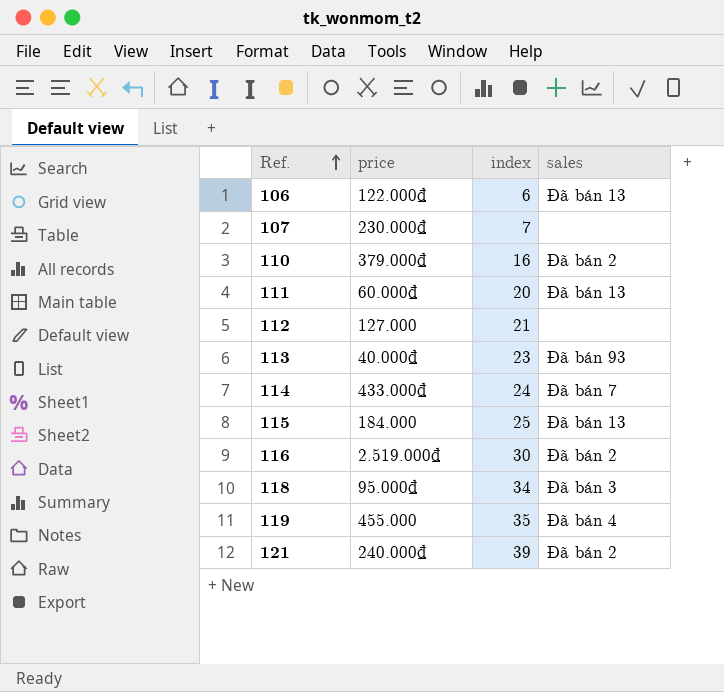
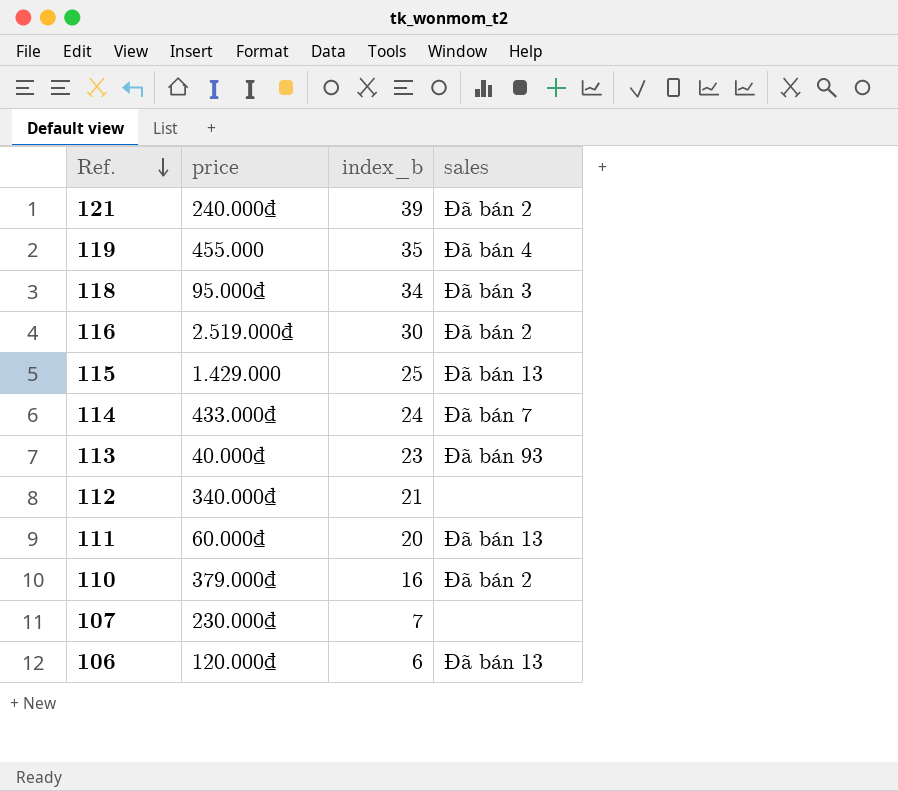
row order: Ref. ascending -> Ref. descending
column name: index -> index_b
115 | price: 184.000 -> 1.429.000
112 | price: 127.000 -> 340.000₫
106 | price: 122.000₫ -> 120.000₫

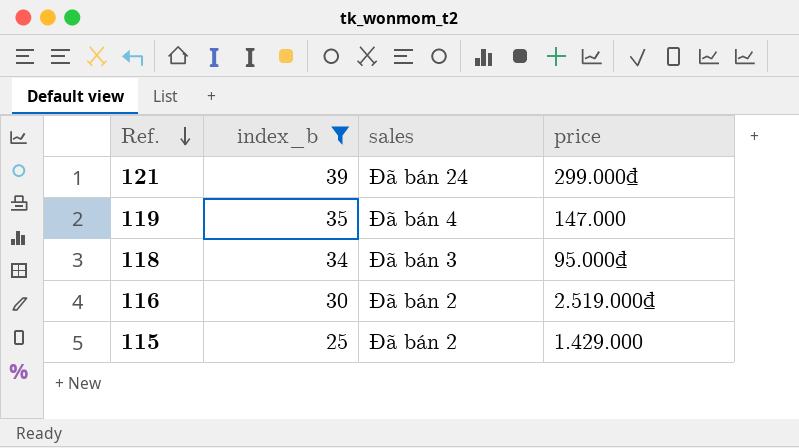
filter: none -> index_b >= 25
column price | position: 2 -> 4
121 | sales: Đã bán 2 -> Đã bán 24
121 | price: 240.000₫ -> 299.000₫
119 | price: 455.000 -> 147.000
115 | sales: Đã bán 13 -> Đã bán 2

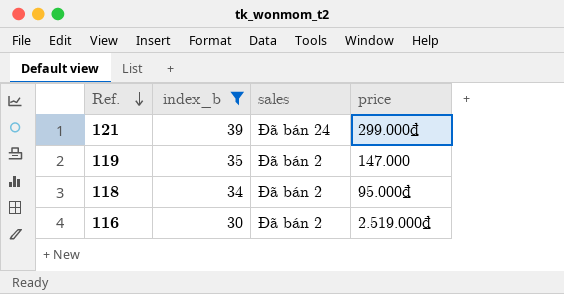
row 115: 25 | Đã bán 2 | 1.429.000 -> none
119 | sales: Đã bán 4 -> Đã bán 2
118 | sales: Đã bán 3 -> Đã bán 2

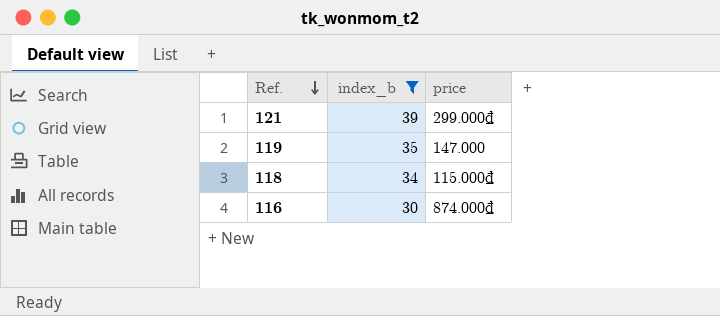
column sales | position: 3 -> none
118 | price: 95.000₫ -> 115.000₫
116 | price: 2.519.000₫ -> 874.000₫

